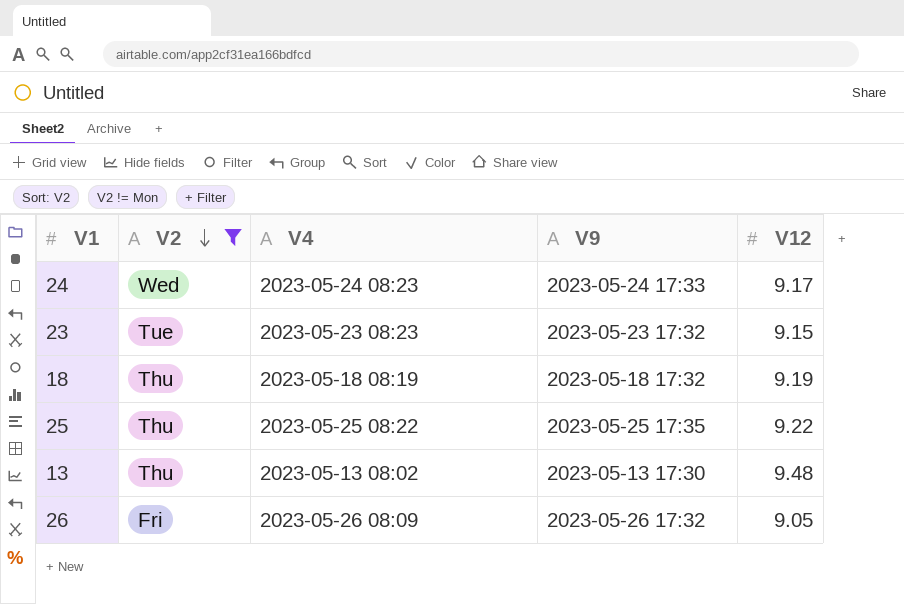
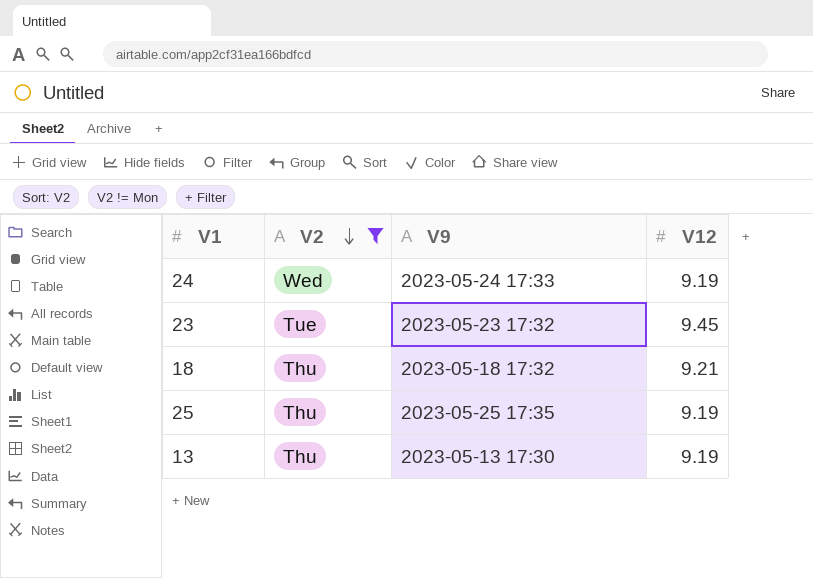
column V4 | position: 3 -> none
row 26: Fri | 2023-05-26 08:09 | 2023-05-26 17:32 | 9.05 -> none
24 | V12: 9.17 -> 9.19
23 | V12: 9.15 -> 9.45
18 | V12: 9.19 -> 9.21
25 | V12: 9.22 -> 9.19
13 | V12: 9.48 -> 9.19

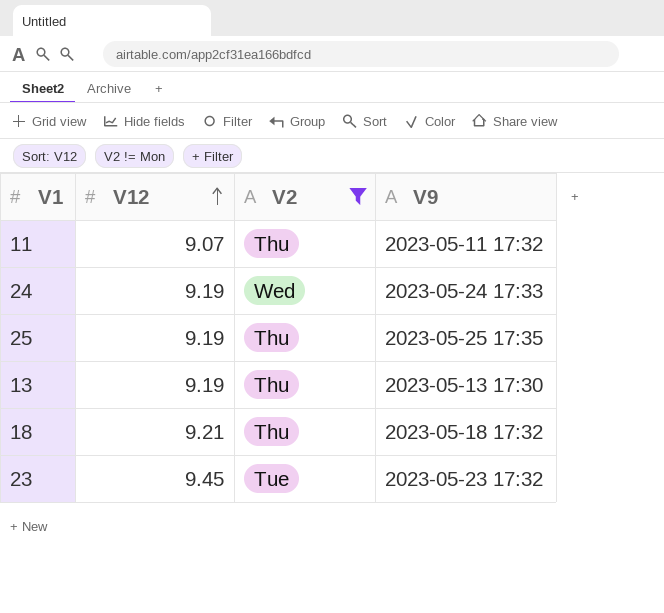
row order: V2 descending -> V12 ascending
column V12 | position: 4 -> 2
row 11: none -> 9.07 | Thu | 2023-05-11 17:32

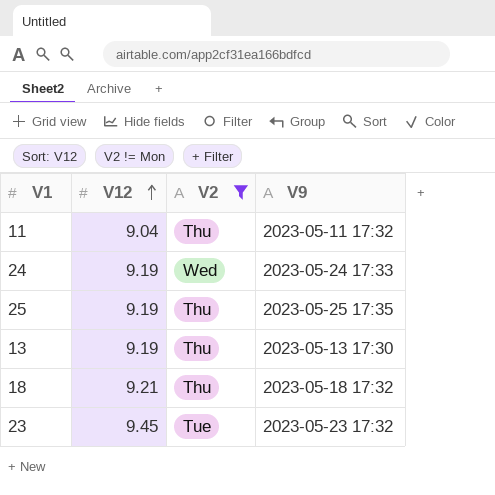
11 | V12: 9.07 -> 9.04

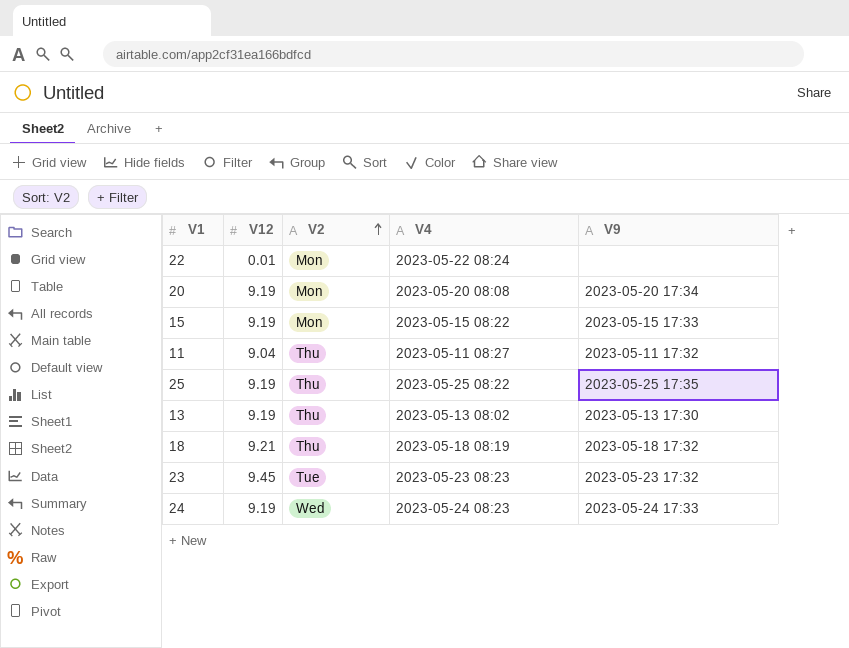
filter: V2 != Mon -> none
row order: V12 ascending -> V2 ascending
column V4 | position: none -> 4

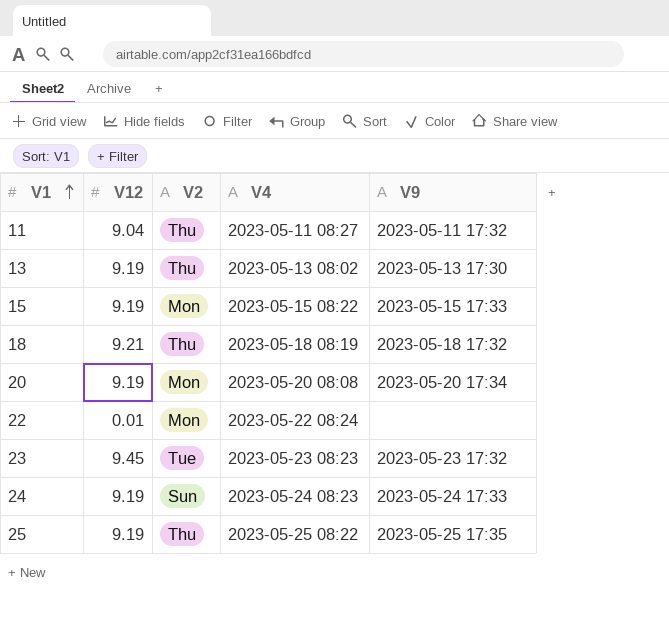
row order: V2 ascending -> V1 ascending
24 | V2: Wed -> Sun

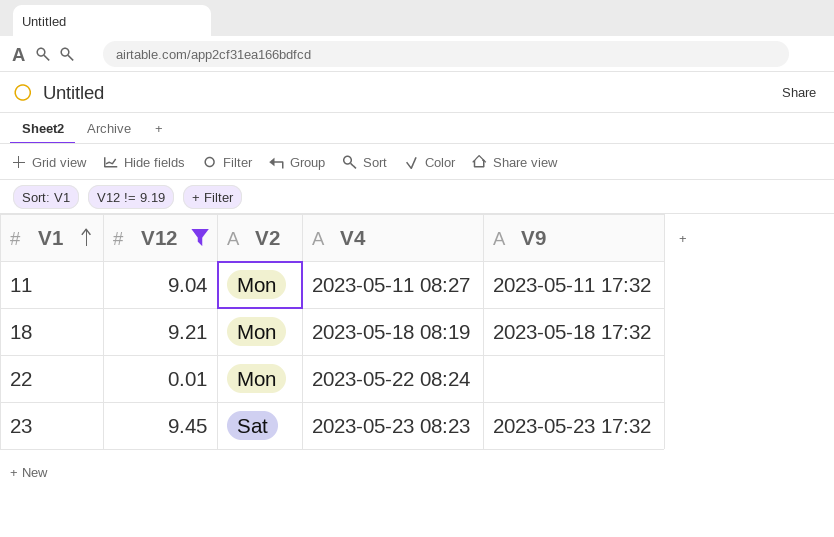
filter: none -> V12 != 9.19
11 | V2: Thu -> Mon
18 | V2: Thu -> Mon
23 | V2: Tue -> Sat

